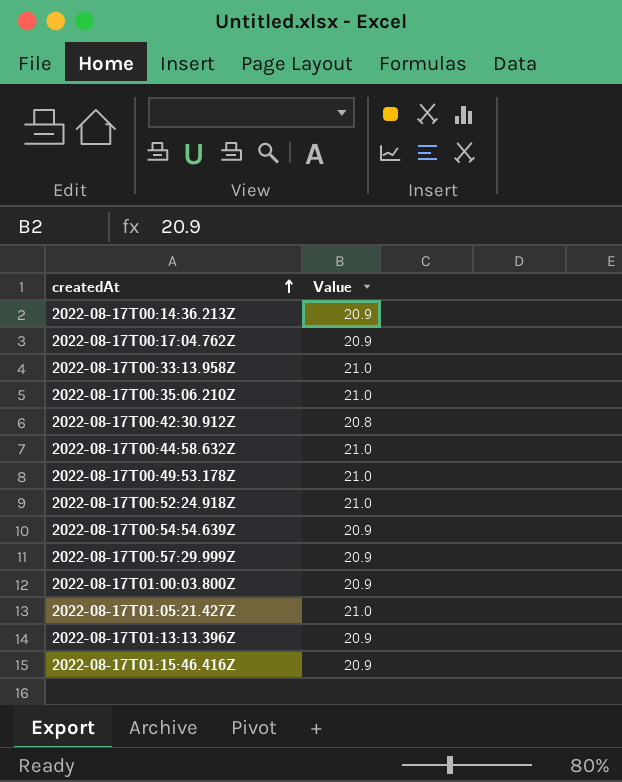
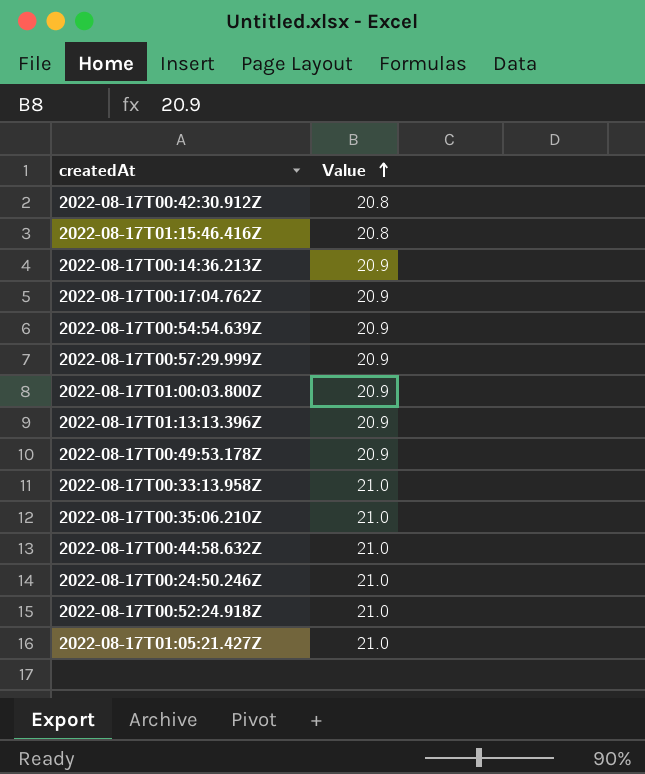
row order: createdAt ascending -> Value ascending
2022-08-17T01:15:46.416Z | Value: 20.9 -> 20.8
2022-08-17T00:49:53.178Z | Value: 21.0 -> 20.9
row 2022-08-17T00:24:50.246Z: none -> 21.0

